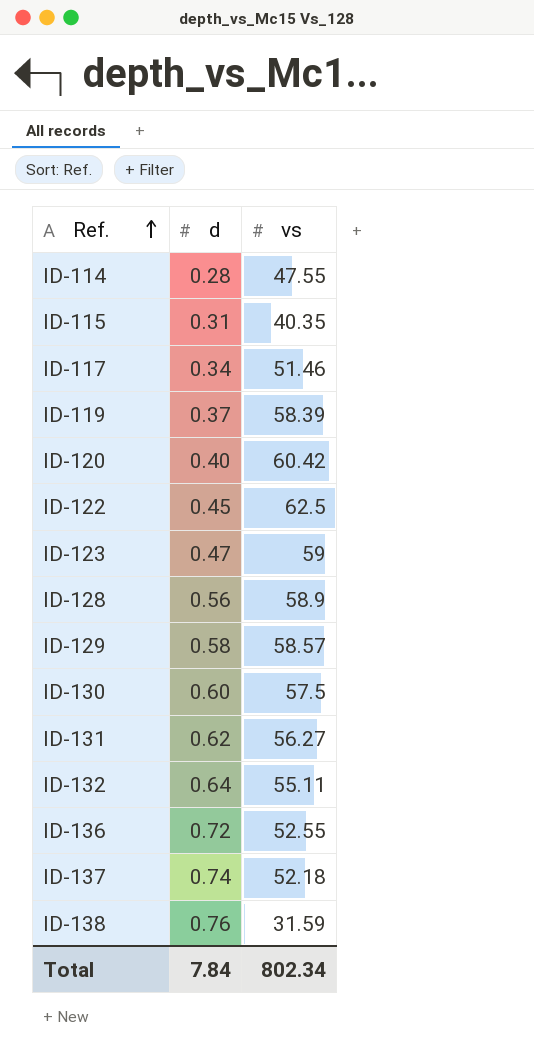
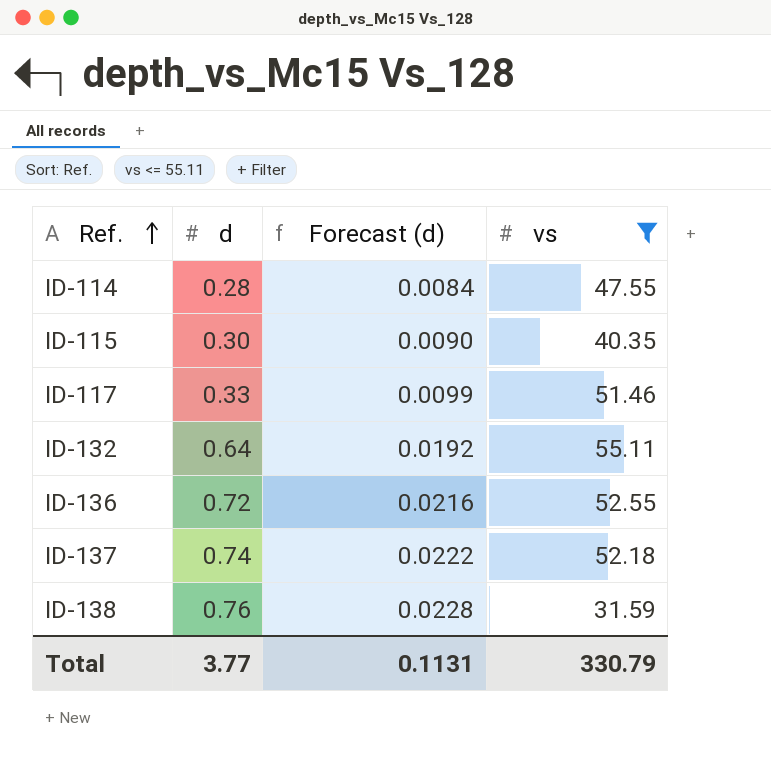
filter: none -> vs <= 55.11
column Forecast (d) | formula: none -> [d] * 0.03
ID-115 | d: 0.31 -> 0.30
ID-117 | d: 0.34 -> 0.33
Total | d: 7.84 -> 3.77
Total | vs: 802.34 -> 330.79

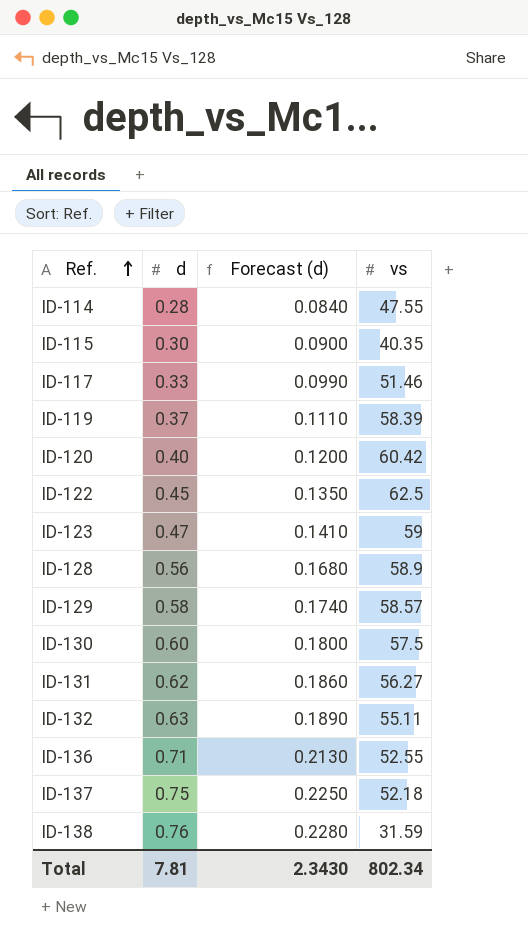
filter: vs <= 55.11 -> none
column Forecast (d) | formula: [d] * 0.03 -> [d] * 0.3
ID-132 | d: 0.64 -> 0.63
ID-136 | d: 0.72 -> 0.71
ID-137 | d: 0.74 -> 0.75
Total | d: 3.77 -> 7.81
Total | Forecast (d): 0.1131 -> 2.3430
Total | vs: 330.79 -> 802.34

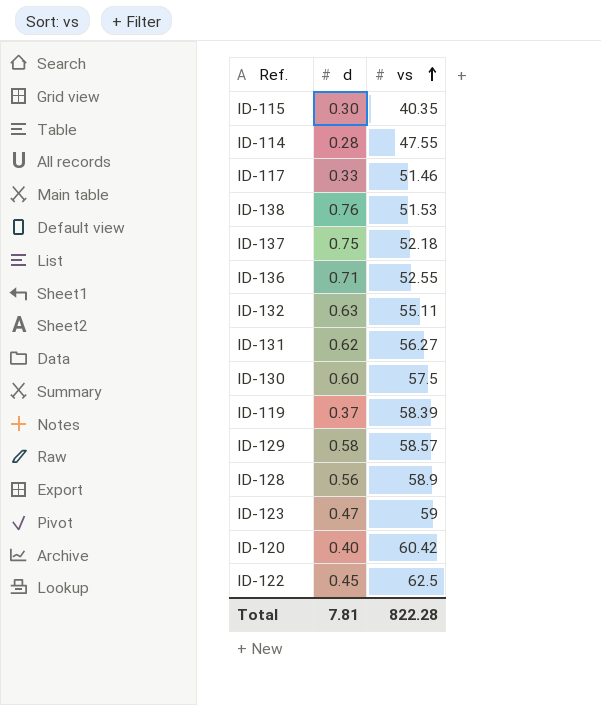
row order: Ref. ascending -> vs ascending
column Forecast (d) | formula: [d] * 0.3 -> none
ID-138 | vs: 31.59 -> 51.53
Total | vs: 802.34 -> 822.28

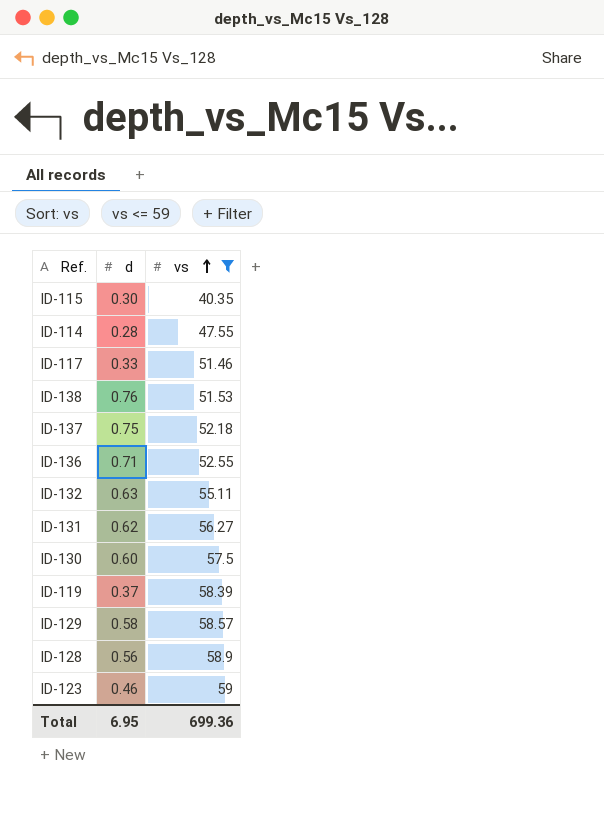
filter: none -> vs <= 59
ID-123 | d: 0.47 -> 0.46
Total | d: 7.81 -> 6.95
Total | vs: 822.28 -> 699.36

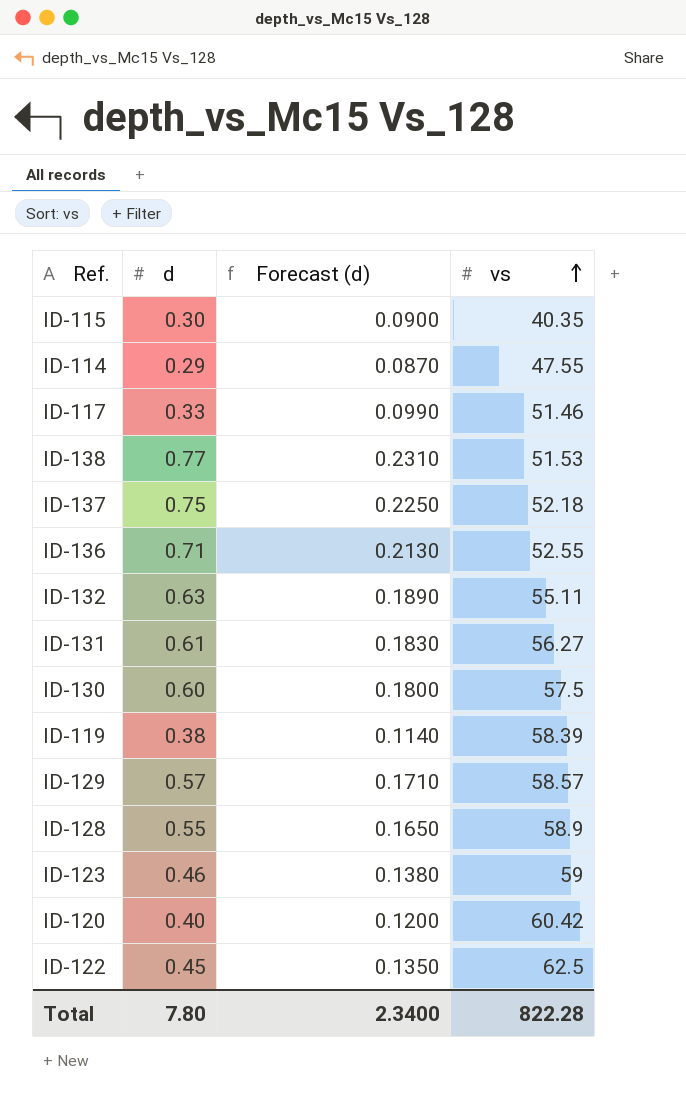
filter: vs <= 59 -> none
column Forecast (d) | formula: none -> [d] * 0.3
ID-114 | d: 0.28 -> 0.29
ID-138 | d: 0.76 -> 0.77
ID-131 | d: 0.62 -> 0.61
ID-119 | d: 0.37 -> 0.38
ID-129 | d: 0.58 -> 0.57
ID-128 | d: 0.56 -> 0.55
Total | d: 6.95 -> 7.80
Total | vs: 699.36 -> 822.28

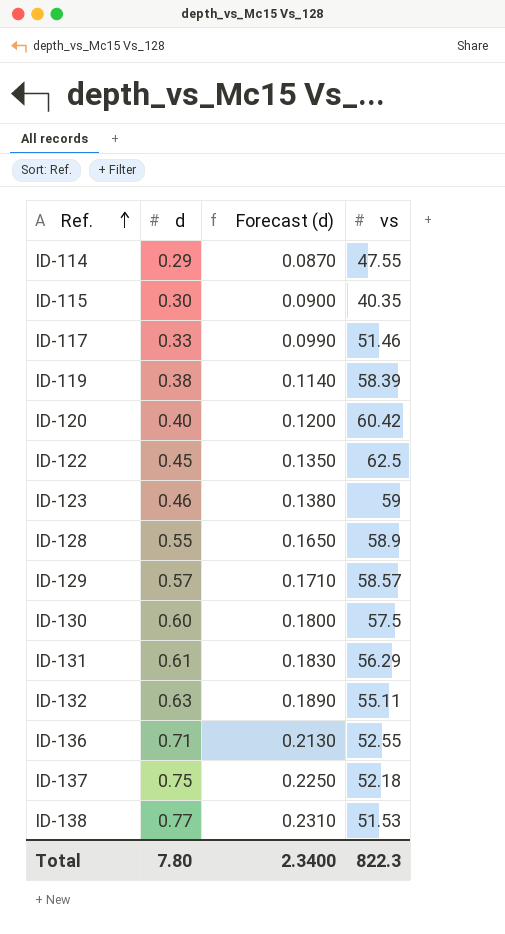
row order: vs ascending -> Ref. ascending
ID-131 | vs: 56.27 -> 56.29
Total | vs: 822.28 -> 822.3

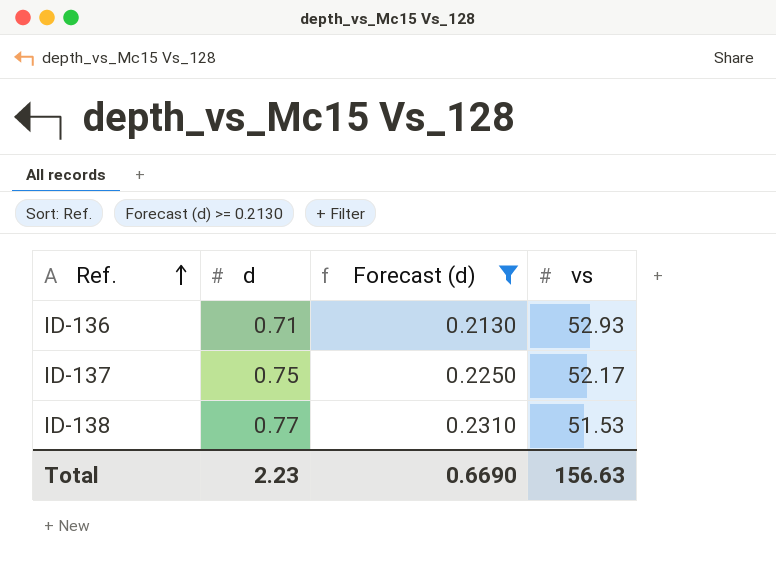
filter: none -> Forecast (d) >= 0.2130
ID-136 | vs: 52.55 -> 52.93
ID-137 | vs: 52.18 -> 52.17
Total | d: 7.80 -> 2.23
Total | Forecast (d): 2.3400 -> 0.6690
Total | vs: 822.3 -> 156.63

